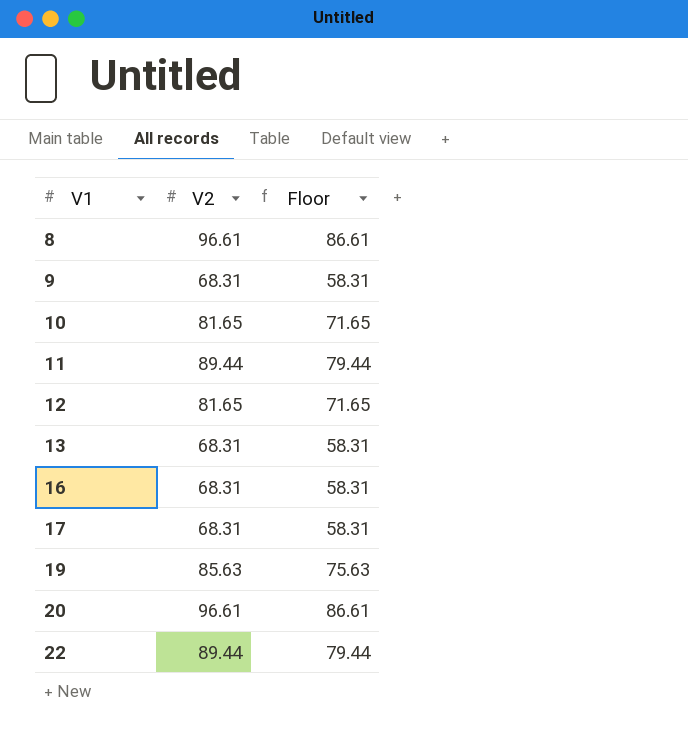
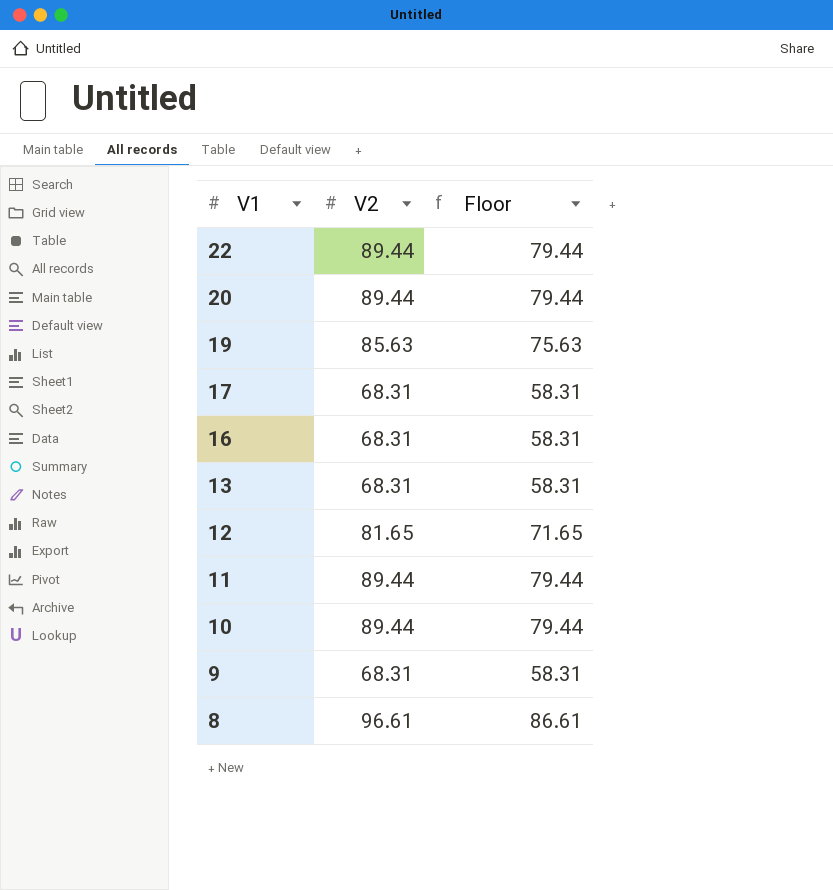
row order: V1 ascending -> V1 descending
20 | V2: 96.61 -> 89.44
20 | Floor: 86.61 -> 79.44
10 | V2: 81.65 -> 89.44
10 | Floor: 71.65 -> 79.44

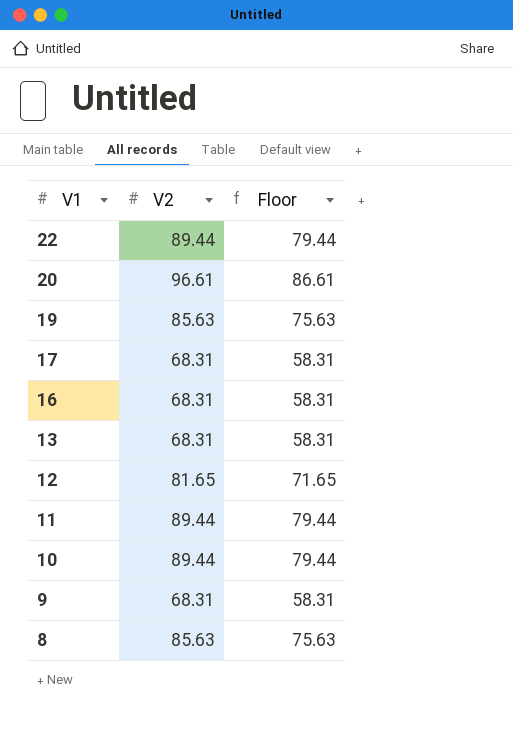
20 | V2: 89.44 -> 96.61
20 | Floor: 79.44 -> 86.61
8 | V2: 96.61 -> 85.63
8 | Floor: 86.61 -> 75.63

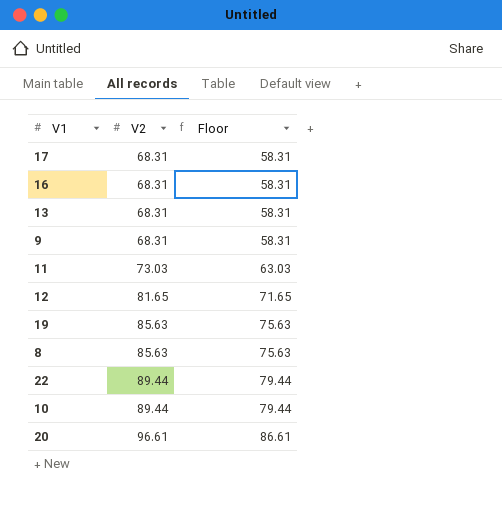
row order: V1 descending -> V2 ascending
11 | V2: 89.44 -> 73.03
11 | Floor: 79.44 -> 63.03

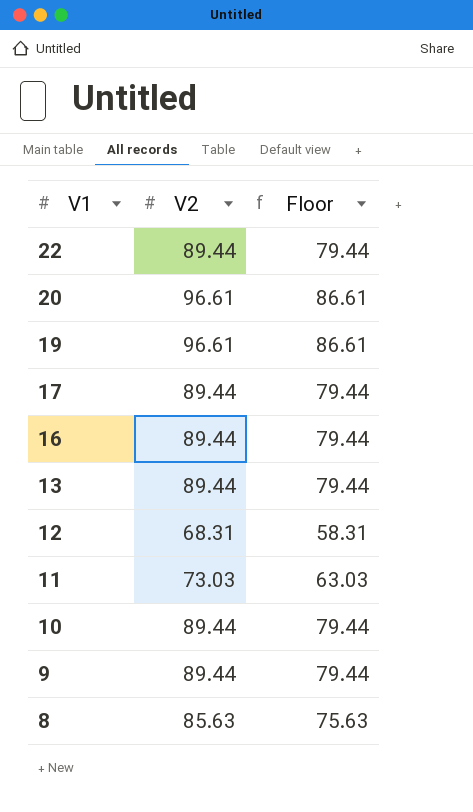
row order: V2 ascending -> V1 descending
19 | V2: 85.63 -> 96.61
19 | Floor: 75.63 -> 86.61
17 | V2: 68.31 -> 89.44
17 | Floor: 58.31 -> 79.44
16 | V2: 68.31 -> 89.44
16 | Floor: 58.31 -> 79.44
13 | V2: 68.31 -> 89.44
13 | Floor: 58.31 -> 79.44
12 | V2: 81.65 -> 68.31
12 | Floor: 71.65 -> 58.31
9 | V2: 68.31 -> 89.44
9 | Floor: 58.31 -> 79.44

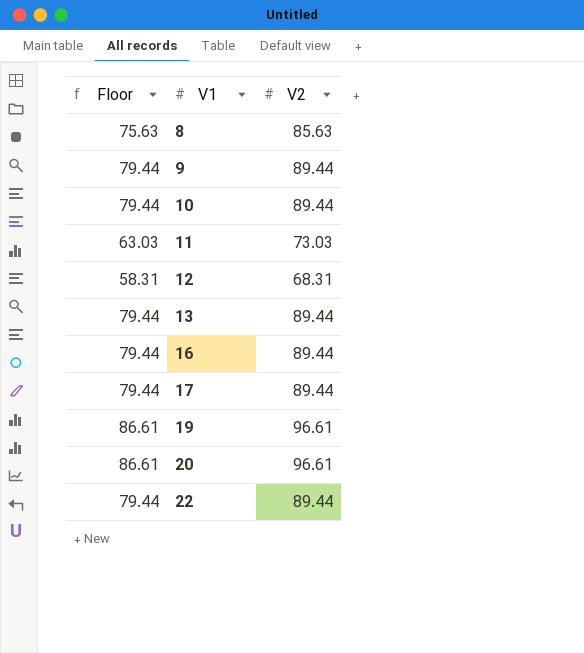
row order: V1 descending -> V1 ascending
column Floor | position: 3 -> 1

